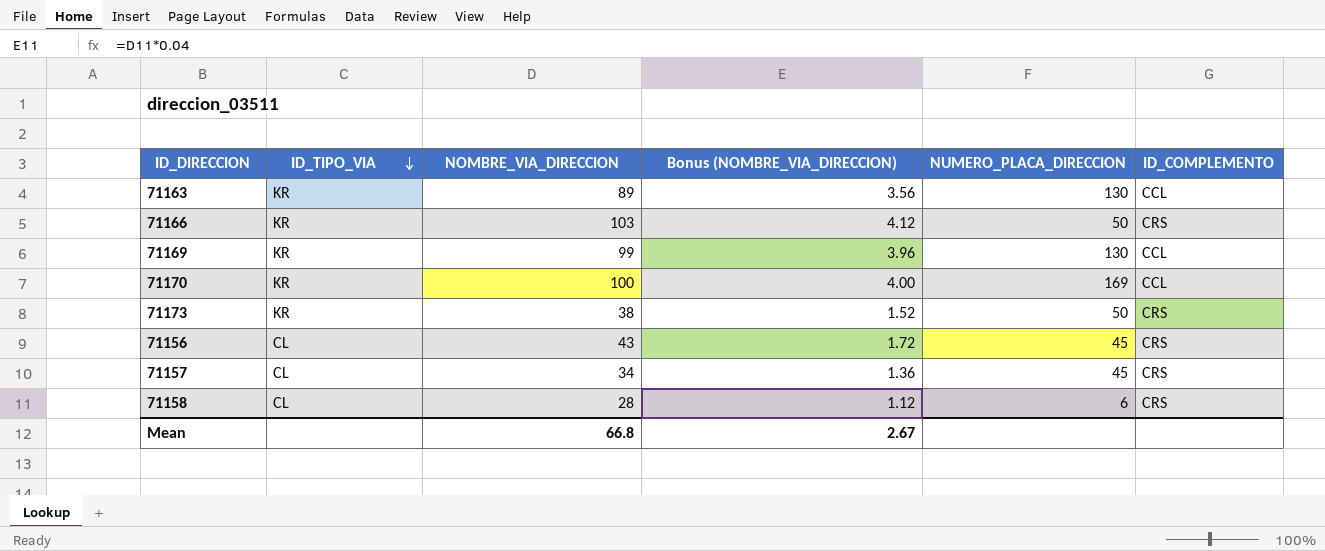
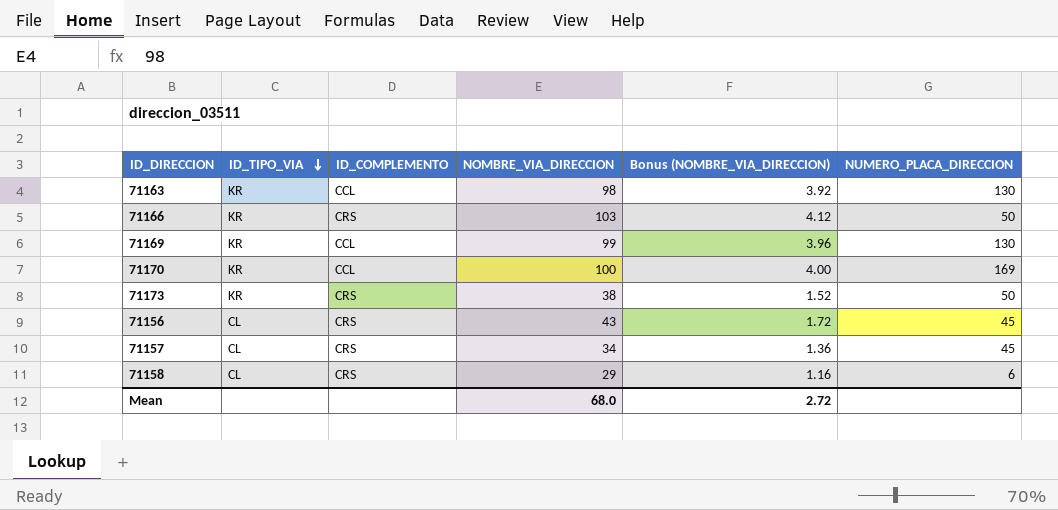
column ID_COMPLEMENTO | position: 6 -> 3
71163 | NOMBRE_VIA_DIRECCION: 89 -> 98
71163 | Bonus (NOMBRE_VIA_DIRECCION): 3.56 -> 3.92
71158 | NOMBRE_VIA_DIRECCION: 28 -> 29
71158 | Bonus (NOMBRE_VIA_DIRECCION): 1.12 -> 1.16
Mean | NOMBRE_VIA_DIRECCION: 66.8 -> 68.0
Mean | Bonus (NOMBRE_VIA_DIRECCION): 2.67 -> 2.72

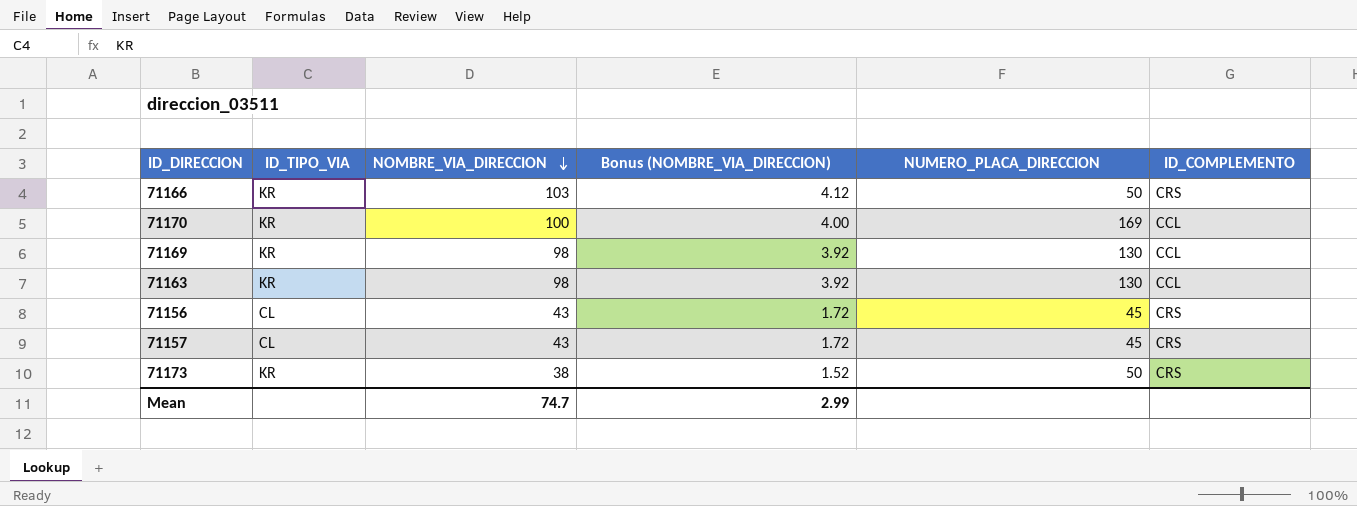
row order: ID_TIPO_VIA descending -> NOMBRE_VIA_DIRECCION descending
column ID_COMPLEMENTO | position: 3 -> 6
row 71158: CL | CRS | 29 | 1.16 | 6 -> none
71169 | NOMBRE_VIA_DIRECCION: 99 -> 98
71169 | Bonus (NOMBRE_VIA_DIRECCION): 3.96 -> 3.92
71157 | NOMBRE_VIA_DIRECCION: 34 -> 43
71157 | Bonus (NOMBRE_VIA_DIRECCION): 1.36 -> 1.72
Mean | NOMBRE_VIA_DIRECCION: 68.0 -> 74.7
Mean | Bonus (NOMBRE_VIA_DIRECCION): 2.72 -> 2.99

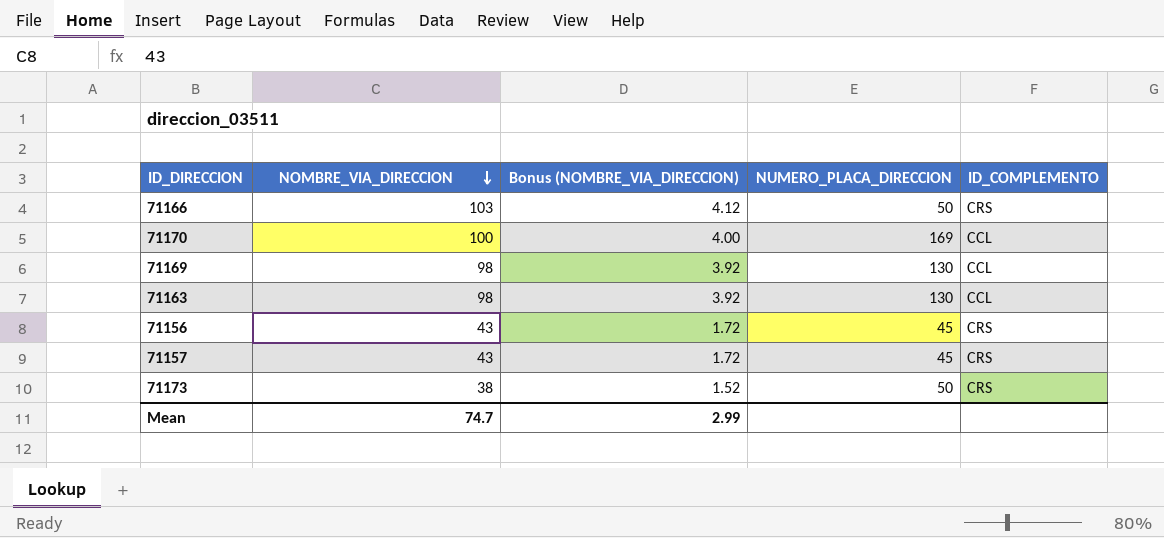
column ID_TIPO_VIA | position: 2 -> none

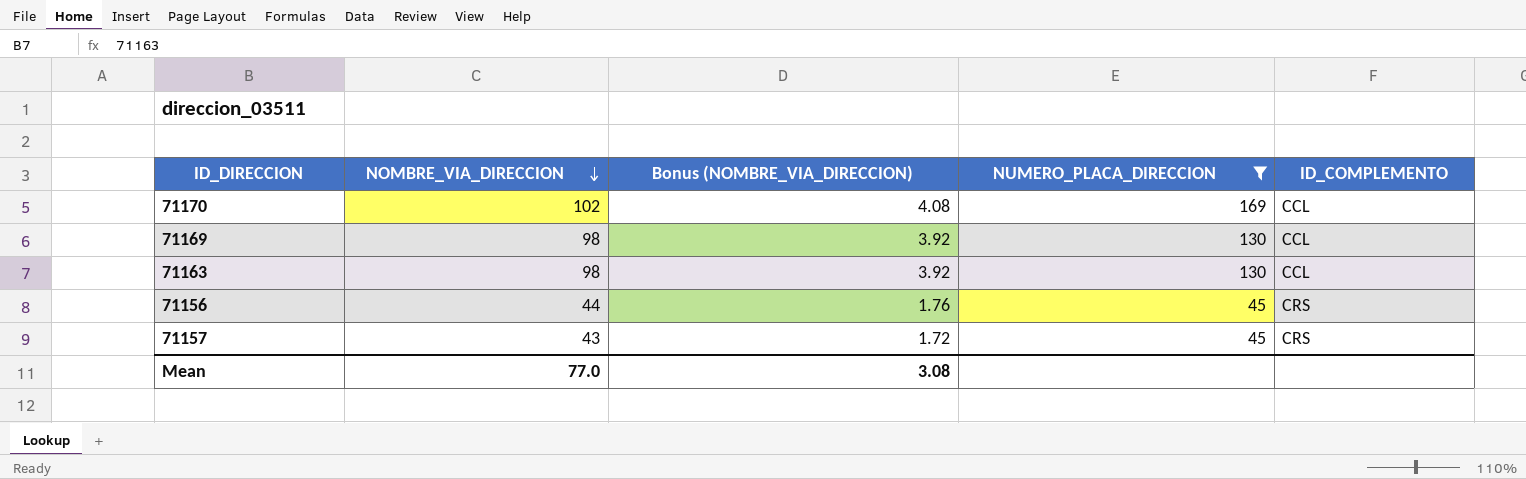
filter: none -> NUMERO_PLACA_DIRECCION != 50
71170 | NOMBRE_VIA_DIRECCION: 100 -> 102
71170 | Bonus (NOMBRE_VIA_DIRECCION): 4.00 -> 4.08
71156 | NOMBRE_VIA_DIRECCION: 43 -> 44
71156 | Bonus (NOMBRE_VIA_DIRECCION): 1.72 -> 1.76
Mean | NOMBRE_VIA_DIRECCION: 74.7 -> 77.0
Mean | Bonus (NOMBRE_VIA_DIRECCION): 2.99 -> 3.08

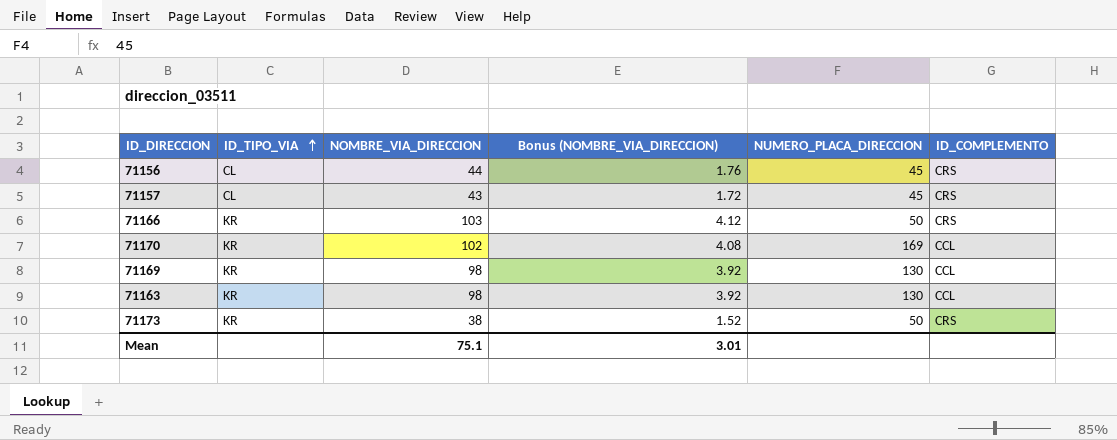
filter: NUMERO_PLACA_DIRECCION != 50 -> none
row order: NOMBRE_VIA_DIRECCION descending -> ID_TIPO_VIA ascending
column ID_TIPO_VIA | position: none -> 2
Mean | NOMBRE_VIA_DIRECCION: 77.0 -> 75.1
Mean | Bonus (NOMBRE_VIA_DIRECCION): 3.08 -> 3.01

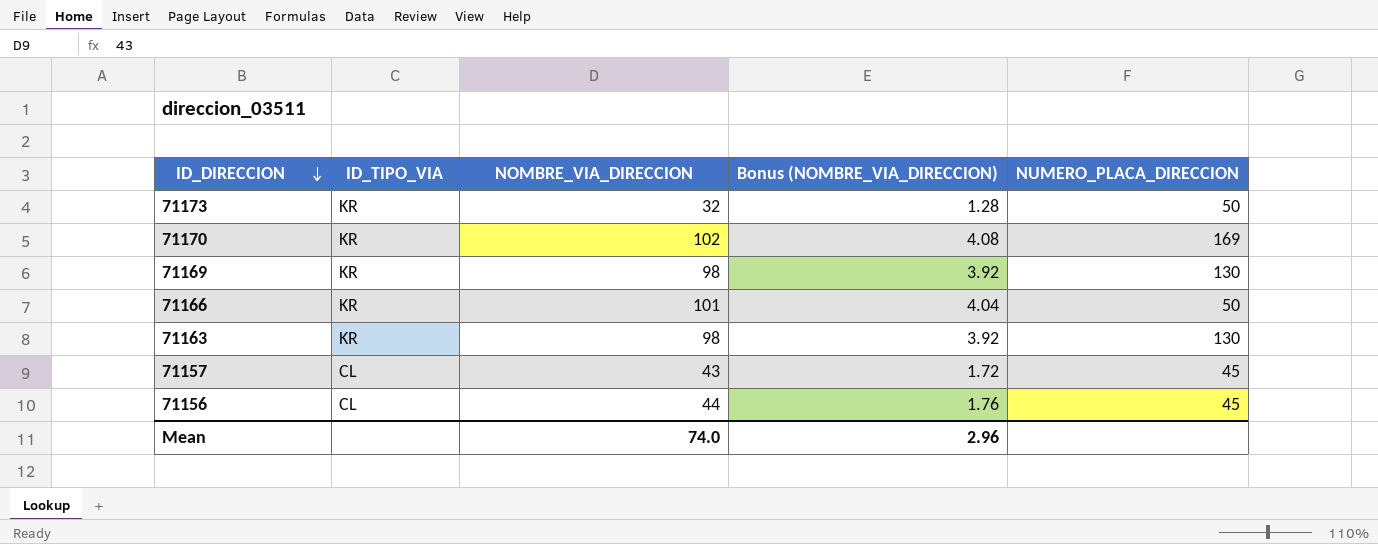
row order: ID_TIPO_VIA ascending -> ID_DIRECCION descending
column ID_COMPLEMENTO | position: 6 -> none
71173 | NOMBRE_VIA_DIRECCION: 38 -> 32
71173 | Bonus (NOMBRE_VIA_DIRECCION): 1.52 -> 1.28
71166 | NOMBRE_VIA_DIRECCION: 103 -> 101
71166 | Bonus (NOMBRE_VIA_DIRECCION): 4.12 -> 4.04
Mean | NOMBRE_VIA_DIRECCION: 75.1 -> 74.0
Mean | Bonus (NOMBRE_VIA_DIRECCION): 3.01 -> 2.96

